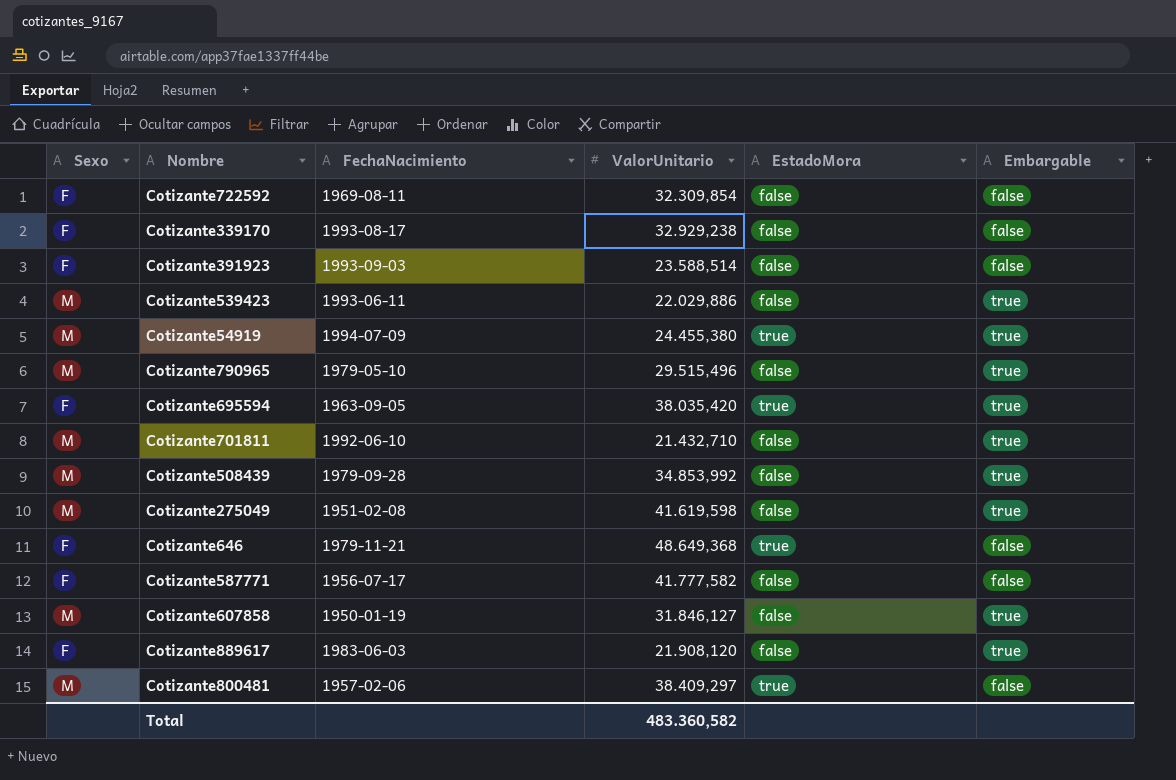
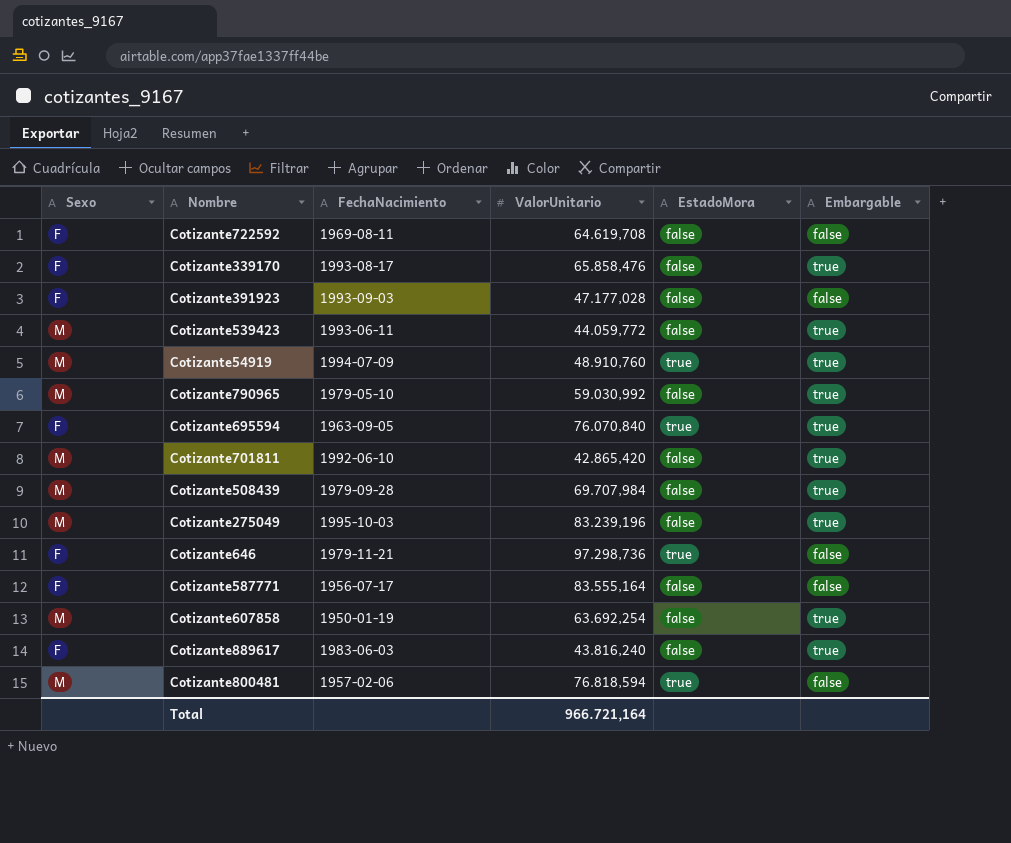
Cotizante722592 | ValorUnitario: 32.309,854 -> 64.619,708
Cotizante339170 | ValorUnitario: 32.929,238 -> 65.858,476
Cotizante339170 | Embargable: false -> true
Cotizante391923 | ValorUnitario: 23.588,514 -> 47.177,028
Cotizante539423 | ValorUnitario: 22.029,886 -> 44.059,772
Cotizante54919 | ValorUnitario: 24.455,380 -> 48.910,760
Cotizante790965 | ValorUnitario: 29.515,496 -> 59.030,992
Cotizante695594 | ValorUnitario: 38.035,420 -> 76.070,840
Cotizante701811 | ValorUnitario: 21.432,710 -> 42.865,420
Cotizante508439 | ValorUnitario: 34.853,992 -> 69.707,984
Cotizante275049 | FechaNacimiento: 1951-02-08 -> 1995-10-03
Cotizante275049 | ValorUnitario: 41.619,598 -> 83.239,196
Cotizante646 | ValorUnitario: 48.649,368 -> 97.298,736
Cotizante587771 | ValorUnitario: 41.777,582 -> 83.555,164
Cotizante607858 | ValorUnitario: 31.846,127 -> 63.692,254
Cotizante889617 | ValorUnitario: 21.908,120 -> 43.816,240
Cotizante800481 | ValorUnitario: 38.409,297 -> 76.818,594
Total | ValorUnitario: 483.360,582 -> 966.721,164

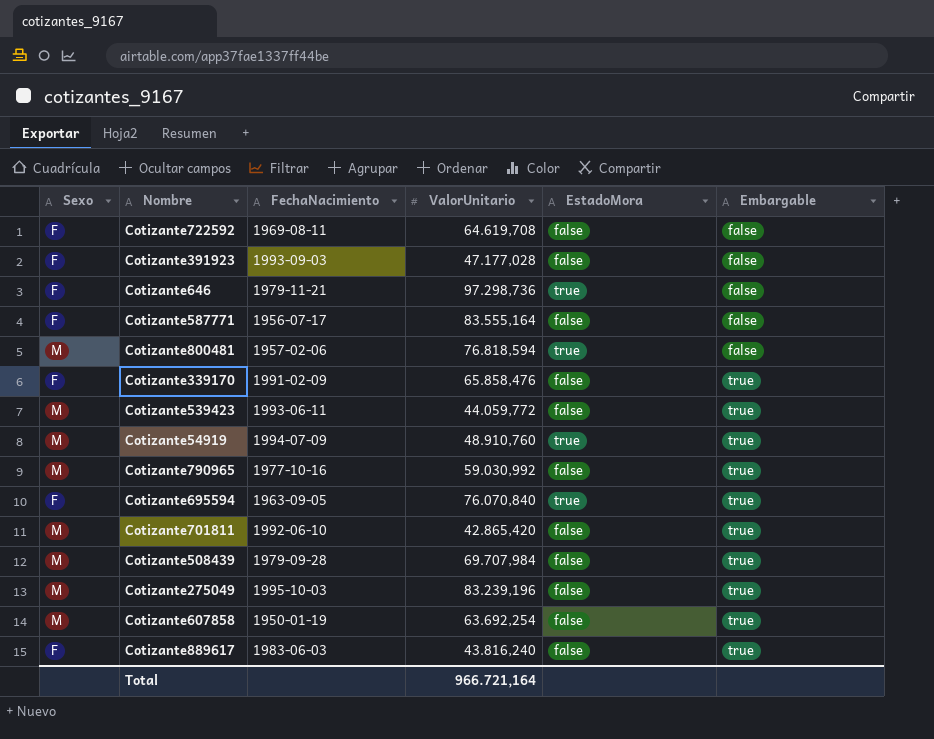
row order: none -> Embargable ascending
Cotizante339170 | FechaNacimiento: 1993-08-17 -> 1991-02-09
Cotizante790965 | FechaNacimiento: 1979-05-10 -> 1977-10-16

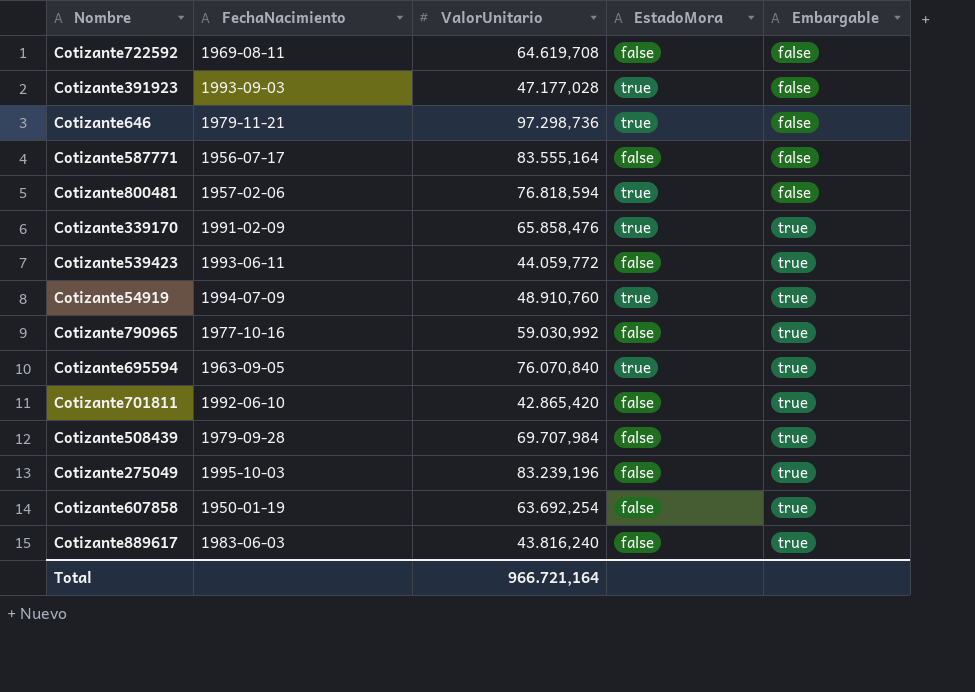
column Sexo | position: 1 -> none
Cotizante391923 | EstadoMora: false -> true
Cotizante339170 | EstadoMora: false -> true

